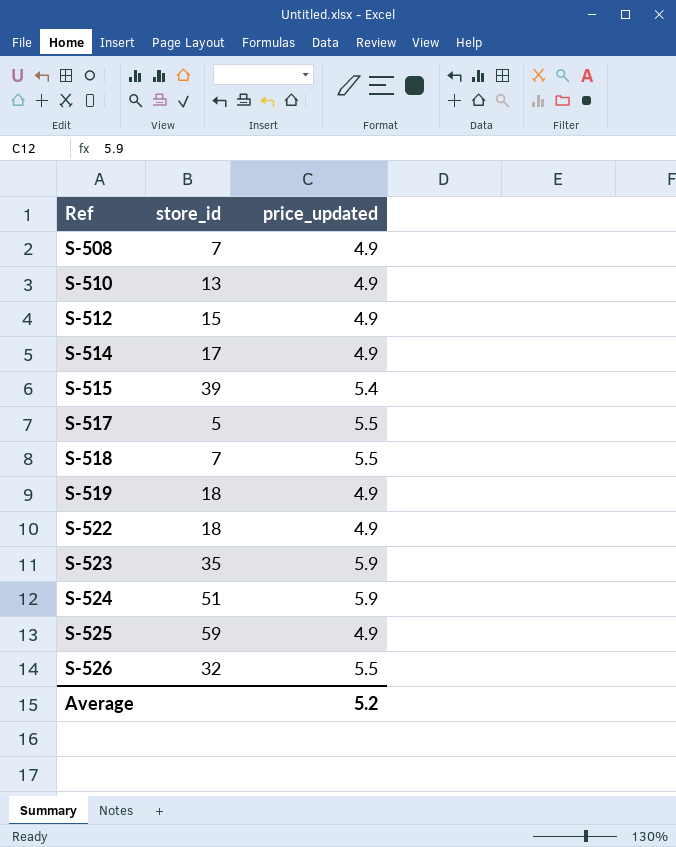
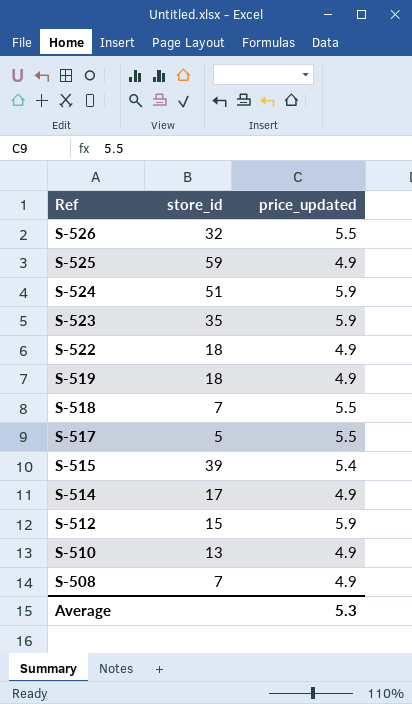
row order: Ref ascending -> Ref descending
S-512 | price_updated: 4.9 -> 5.9
Average | price_updated: 5.2 -> 5.3

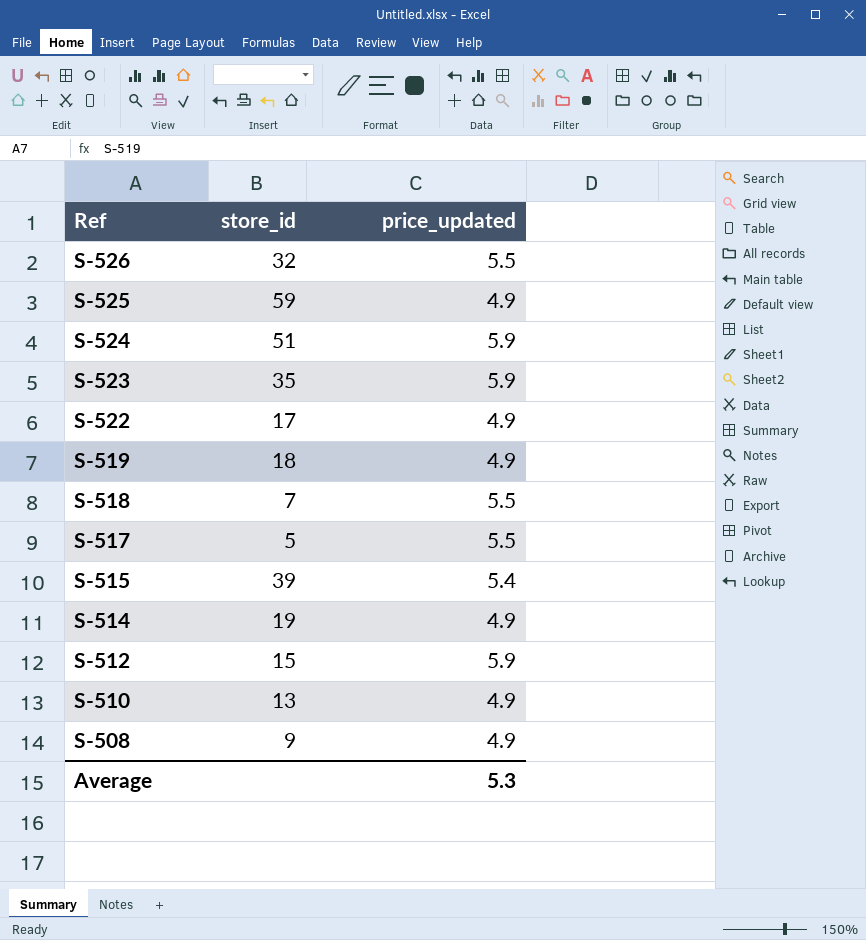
S-522 | store_id: 18 -> 17
S-514 | store_id: 17 -> 19
S-508 | store_id: 7 -> 9

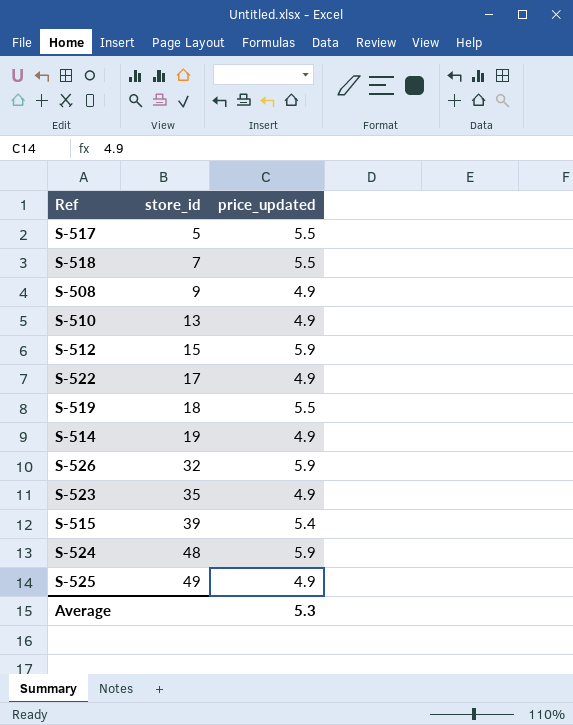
row order: Ref descending -> store_id ascending
S-519 | price_updated: 4.9 -> 5.5
S-526 | price_updated: 5.5 -> 5.9
S-523 | price_updated: 5.9 -> 4.9
S-524 | store_id: 51 -> 48
S-525 | store_id: 59 -> 49

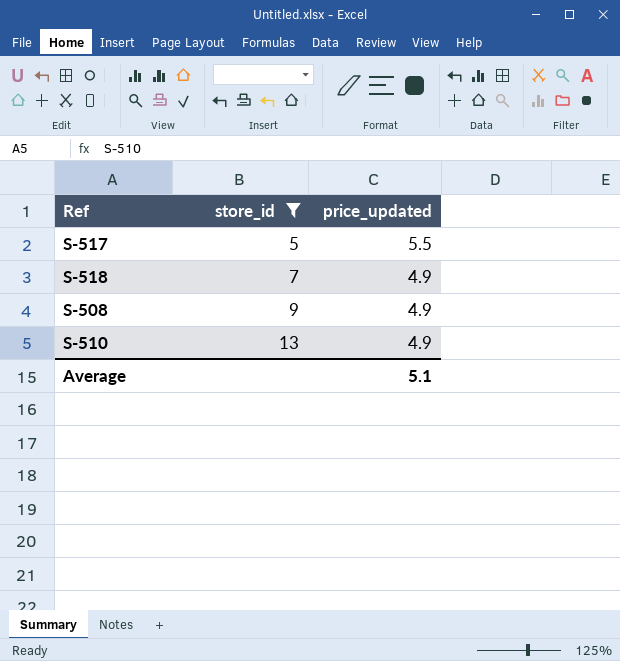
filter: none -> store_id <= 13
S-518 | price_updated: 5.5 -> 4.9
Average | price_updated: 5.3 -> 5.1

